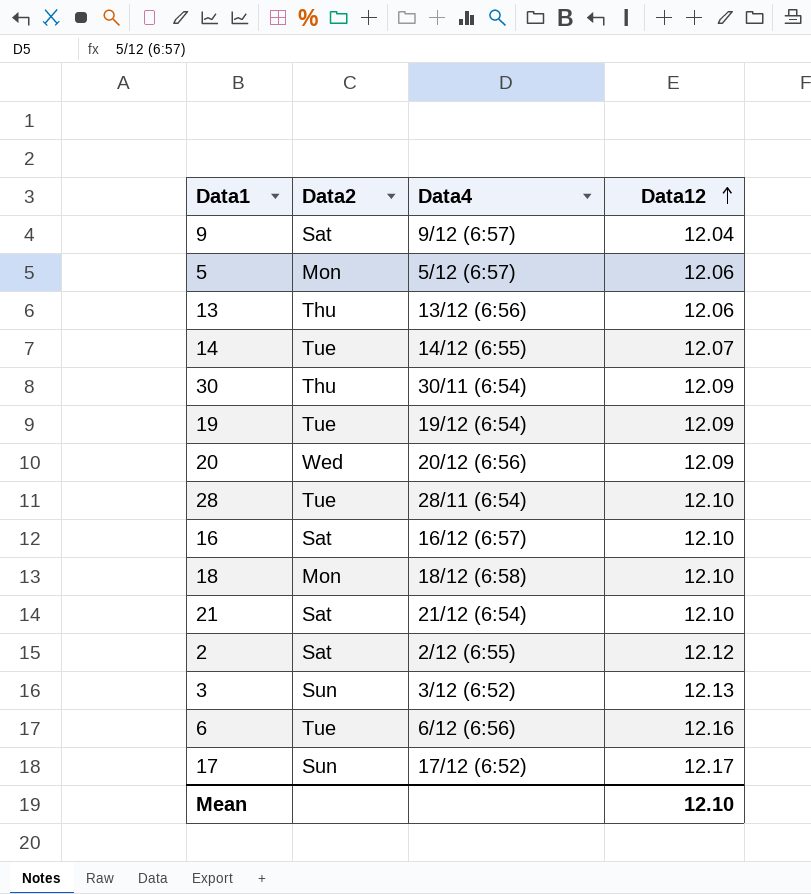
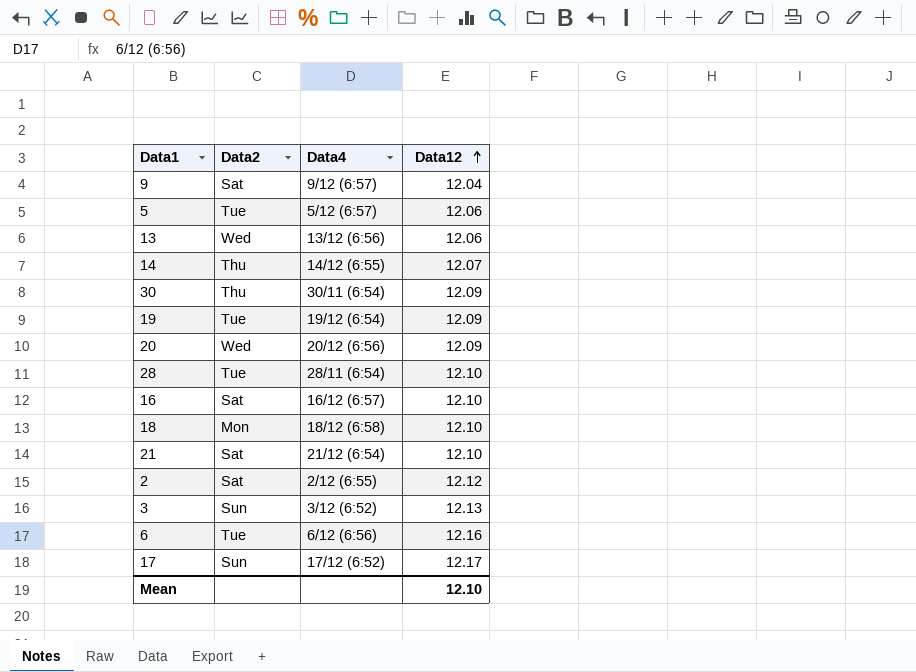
5 | Data2: Mon -> Tue
13 | Data2: Thu -> Wed
14 | Data2: Tue -> Thu

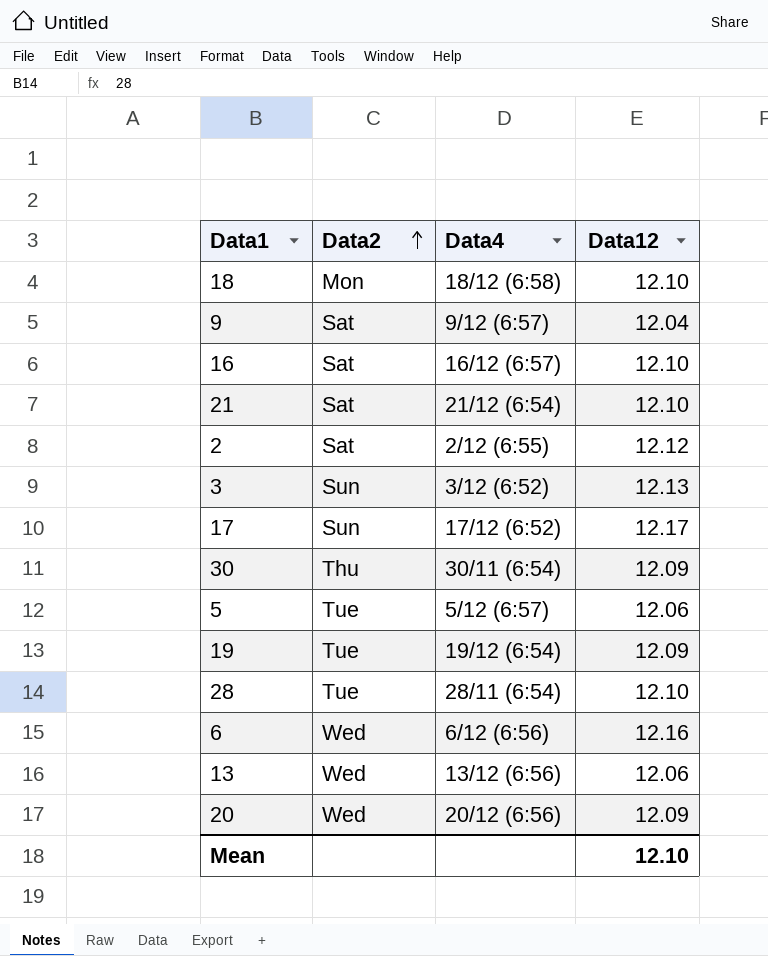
row order: Data12 ascending -> Data2 ascending
row 14: Thu | 14/12 (6:55) | 12.07 -> none
6 | Data2: Tue -> Wed

